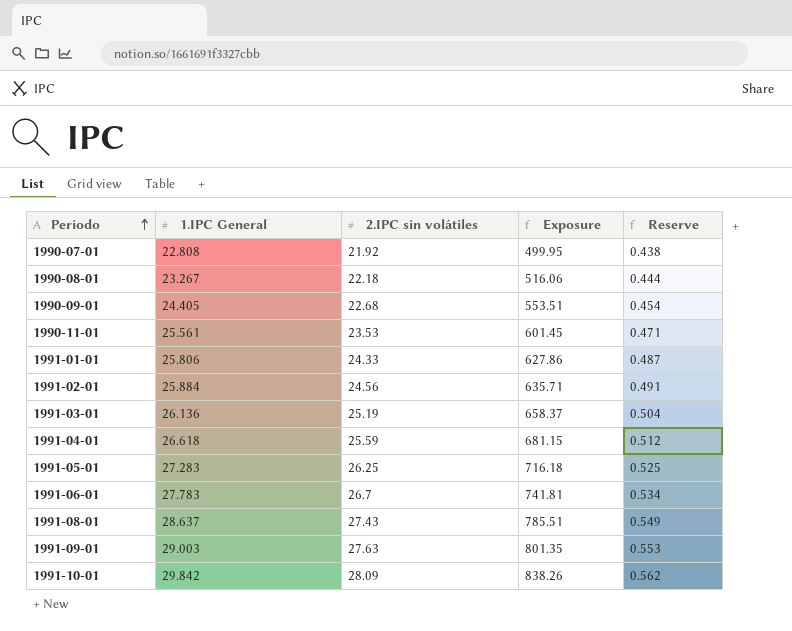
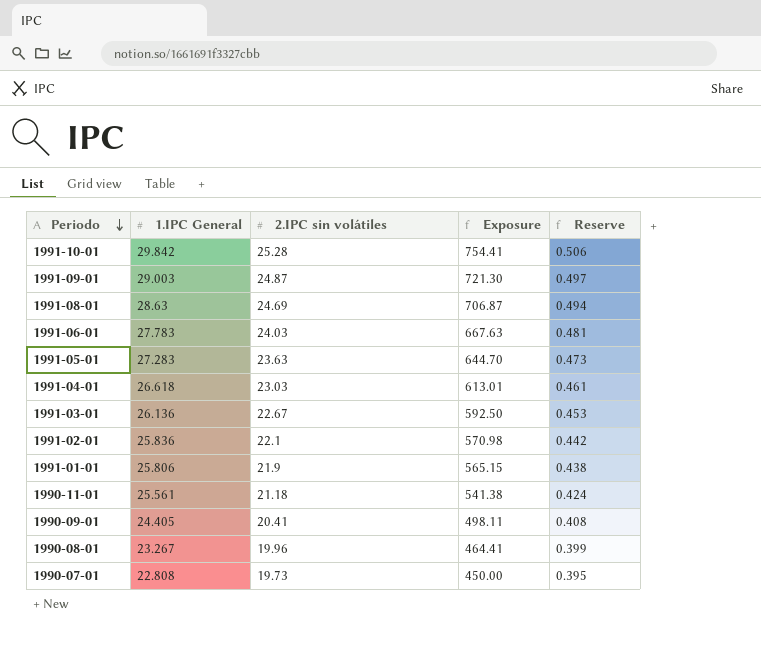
row order: Periodo ascending -> Periodo descending
1991-10-01 | 2.IPC sin volátiles: 28.09 -> 25.28
1991-10-01 | Exposure: 838.26 -> 754.41
1991-10-01 | Reserve: 0.562 -> 0.506
1991-09-01 | 2.IPC sin volátiles: 27.63 -> 24.87
1991-09-01 | Exposure: 801.35 -> 721.30
1991-09-01 | Reserve: 0.553 -> 0.497
1991-08-01 | 1.IPC General: 28.637 -> 28.63
1991-08-01 | 2.IPC sin volátiles: 27.43 -> 24.69
1991-08-01 | Exposure: 785.51 -> 706.87
1991-08-01 | Reserve: 0.549 -> 0.494
1991-06-01 | 2.IPC sin volátiles: 26.7 -> 24.03
1991-06-01 | Exposure: 741.81 -> 667.63
1991-06-01 | Reserve: 0.534 -> 0.481
1991-05-01 | 2.IPC sin volátiles: 26.25 -> 23.63
1991-05-01 | Exposure: 716.18 -> 644.70
1991-05-01 | Reserve: 0.525 -> 0.473
1991-04-01 | 2.IPC sin volátiles: 25.59 -> 23.03
1991-04-01 | Exposure: 681.15 -> 613.01
1991-04-01 | Reserve: 0.512 -> 0.461
1991-03-01 | 2.IPC sin volátiles: 25.19 -> 22.67
1991-03-01 | Exposure: 658.37 -> 592.50
1991-03-01 | Reserve: 0.504 -> 0.453
1991-02-01 | 1.IPC General: 25.884 -> 25.836
1991-02-01 | 2.IPC sin volátiles: 24.56 -> 22.1
1991-02-01 | Exposure: 635.71 -> 570.98
1991-02-01 | Reserve: 0.491 -> 0.442
1991-01-01 | 2.IPC sin volátiles: 24.33 -> 21.9
1991-01-01 | Exposure: 627.86 -> 565.15
1991-01-01 | Reserve: 0.487 -> 0.438
1990-11-01 | 2.IPC sin volátiles: 23.53 -> 21.18
1990-11-01 | Exposure: 601.45 -> 541.38
1990-11-01 | Reserve: 0.471 -> 0.424
1990-09-01 | 2.IPC sin volátiles: 22.68 -> 20.41
1990-09-01 | Exposure: 553.51 -> 498.11
1990-09-01 | Reserve: 0.454 -> 0.408
1990-08-01 | 2.IPC sin volátiles: 22.18 -> 19.96
1990-08-01 | Exposure: 516.06 -> 464.41
1990-08-01 | Reserve: 0.444 -> 0.399
1990-07-01 | 2.IPC sin volátiles: 21.92 -> 19.73
1990-07-01 | Exposure: 499.95 -> 450.00
1990-07-01 | Reserve: 0.438 -> 0.395

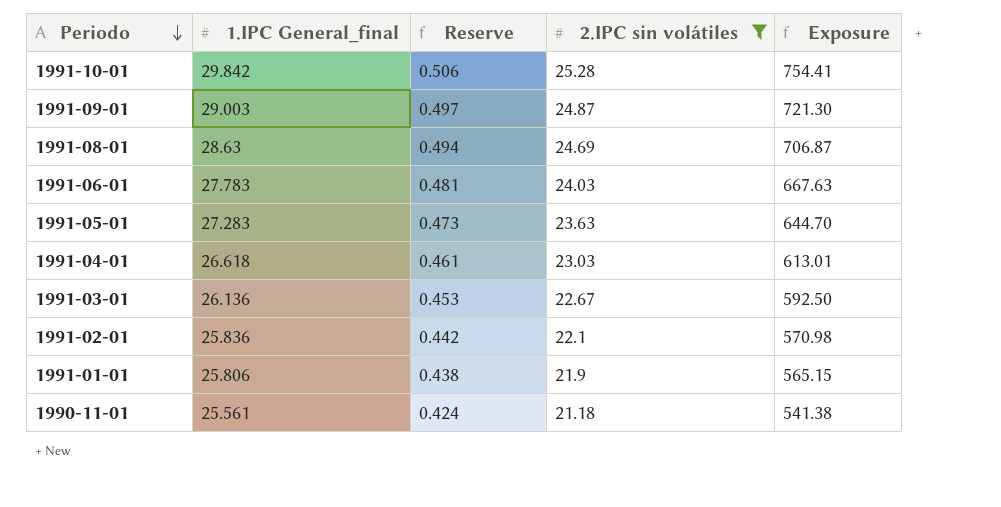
filter: none -> 2.IPC sin volátiles >= 21.18
column name: 1.IPC General -> 1.IPC General_final
column Reserve | position: 5 -> 3

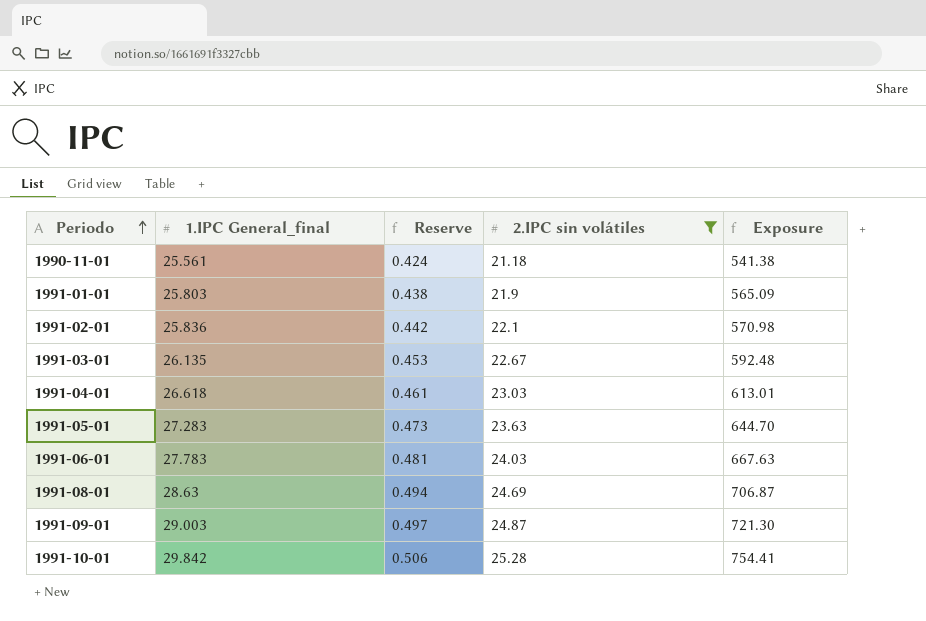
row order: Periodo descending -> Periodo ascending
1991-01-01 | 1.IPC General_final: 25.806 -> 25.803
1991-01-01 | Exposure: 565.15 -> 565.09
1991-03-01 | 1.IPC General_final: 26.136 -> 26.135
1991-03-01 | Exposure: 592.50 -> 592.48

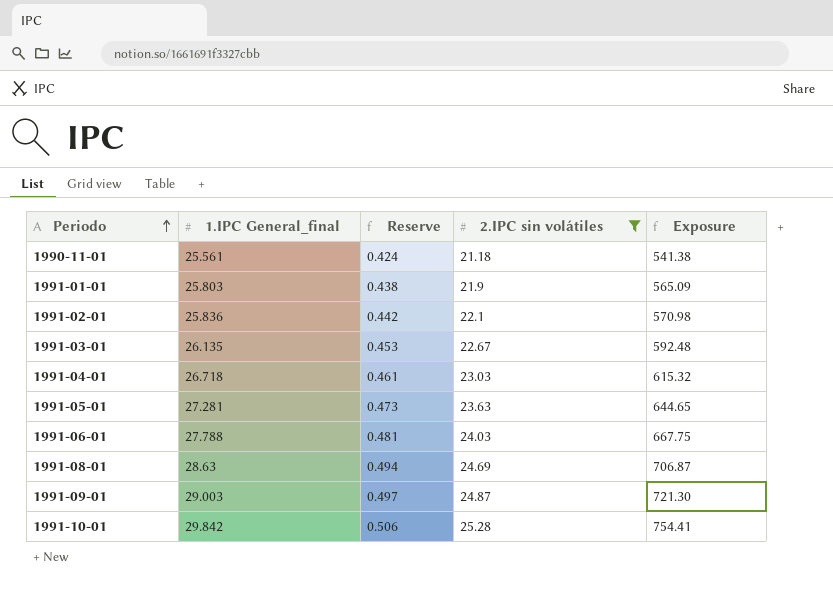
1991-04-01 | 1.IPC General_final: 26.618 -> 26.718
1991-04-01 | Exposure: 613.01 -> 615.32
1991-05-01 | 1.IPC General_final: 27.283 -> 27.281
1991-05-01 | Exposure: 644.70 -> 644.65
1991-06-01 | 1.IPC General_final: 27.783 -> 27.788
1991-06-01 | Exposure: 667.63 -> 667.75

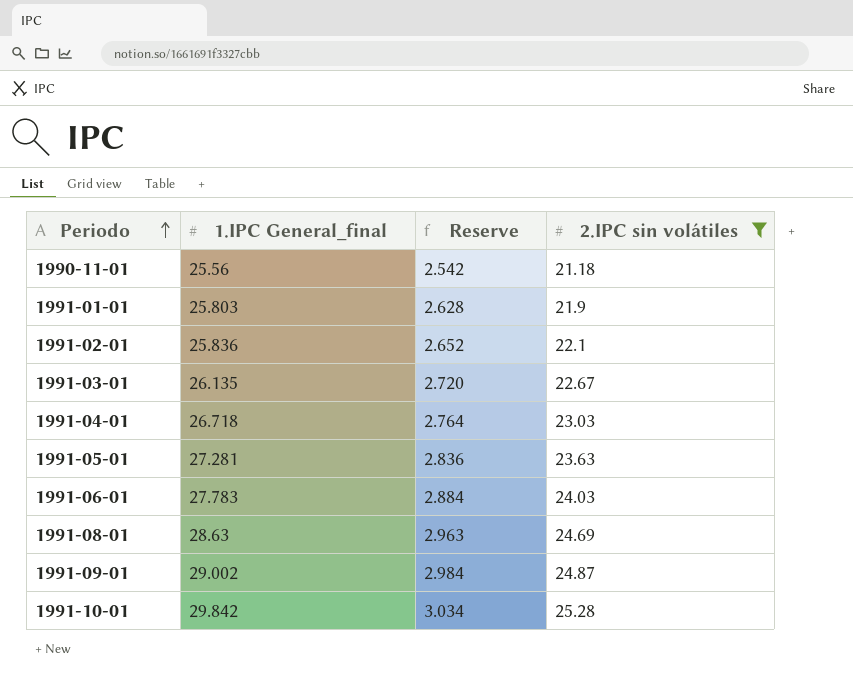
column Exposure | formula: [1.IPC General_final] * [2.IPC sin volátiles] -> none
column Reserve | formula: [2.IPC sin volátiles] * 0.02 -> [2.IPC sin volátiles] * 0.12
1990-11-01 | 1.IPC General_final: 25.561 -> 25.56
1991-06-01 | 1.IPC General_final: 27.788 -> 27.783
1991-09-01 | 1.IPC General_final: 29.003 -> 29.002

